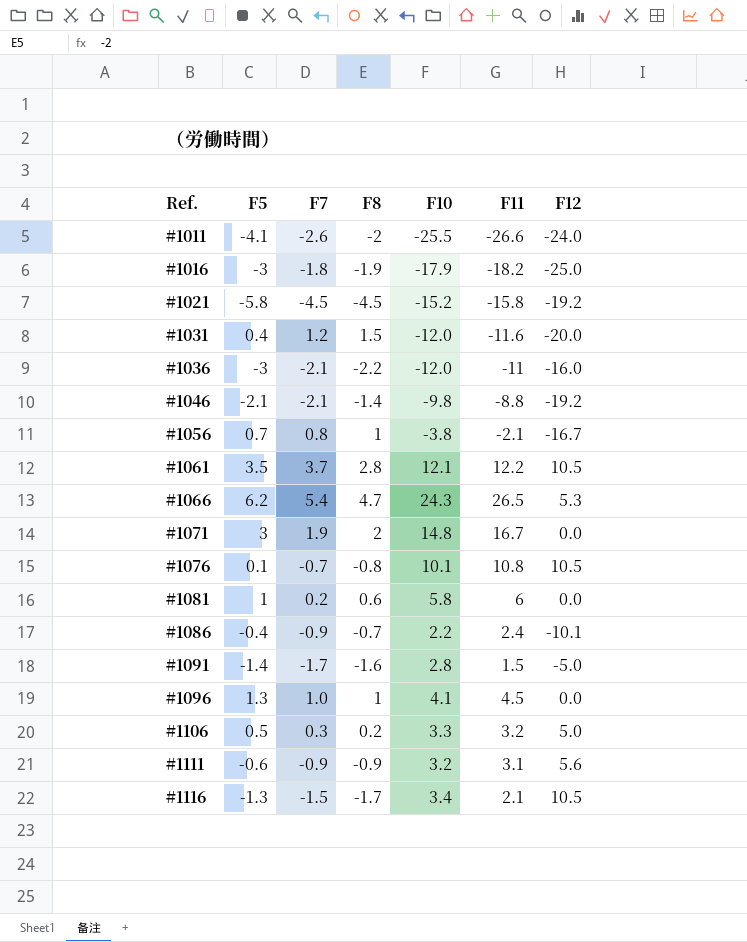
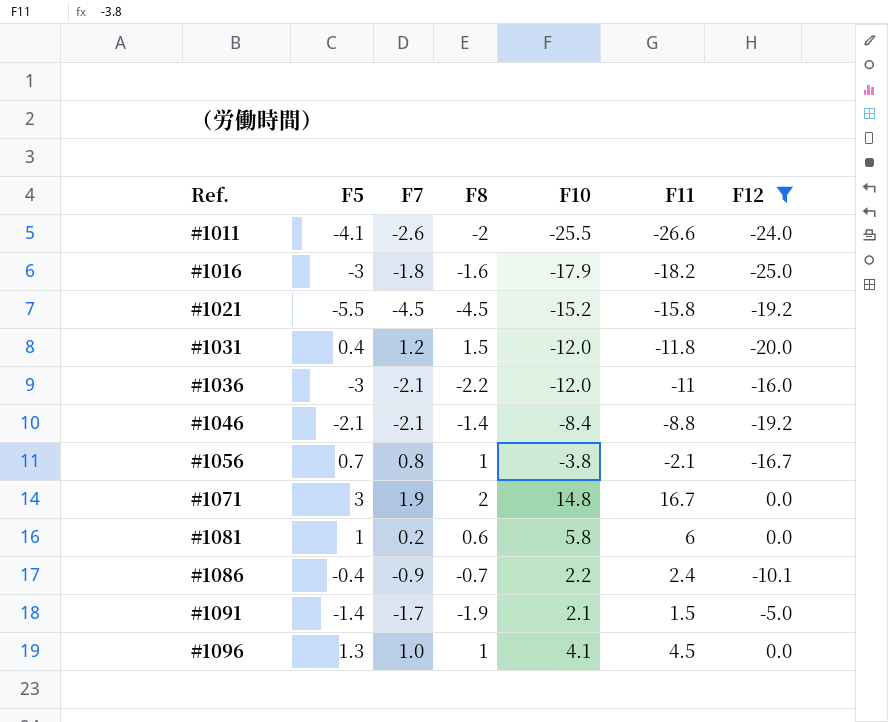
filter: none -> F12 <= 0.0
#1016 | F8: -1.9 -> -1.6
#1021 | F5: -5.8 -> -5.5
#1031 | F11: -11.6 -> -11.8
#1046 | F10: -9.8 -> -8.4
#1091 | F8: -1.6 -> -1.9
#1091 | F10: 2.8 -> 2.1

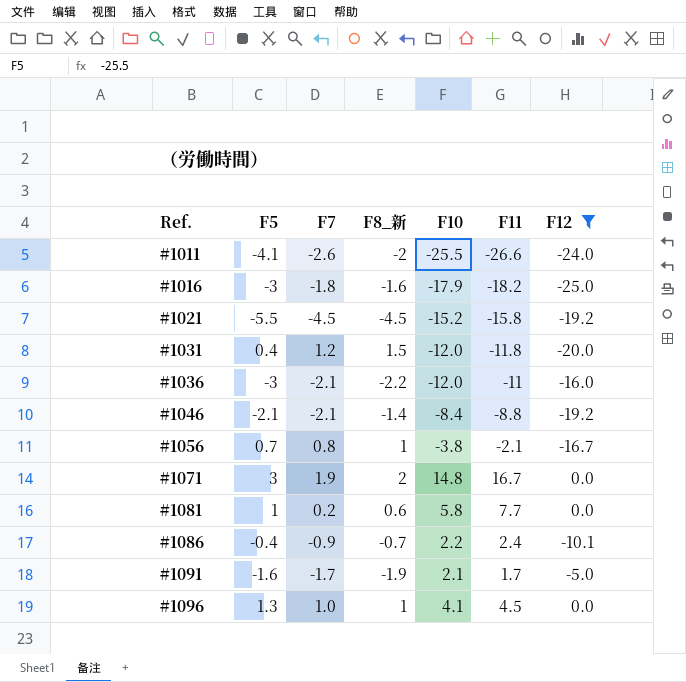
column name: F8 -> F8_新
#1081 | F11: 6 -> 7.7
#1091 | F5: -1.4 -> -1.6
#1091 | F11: 1.5 -> 1.7

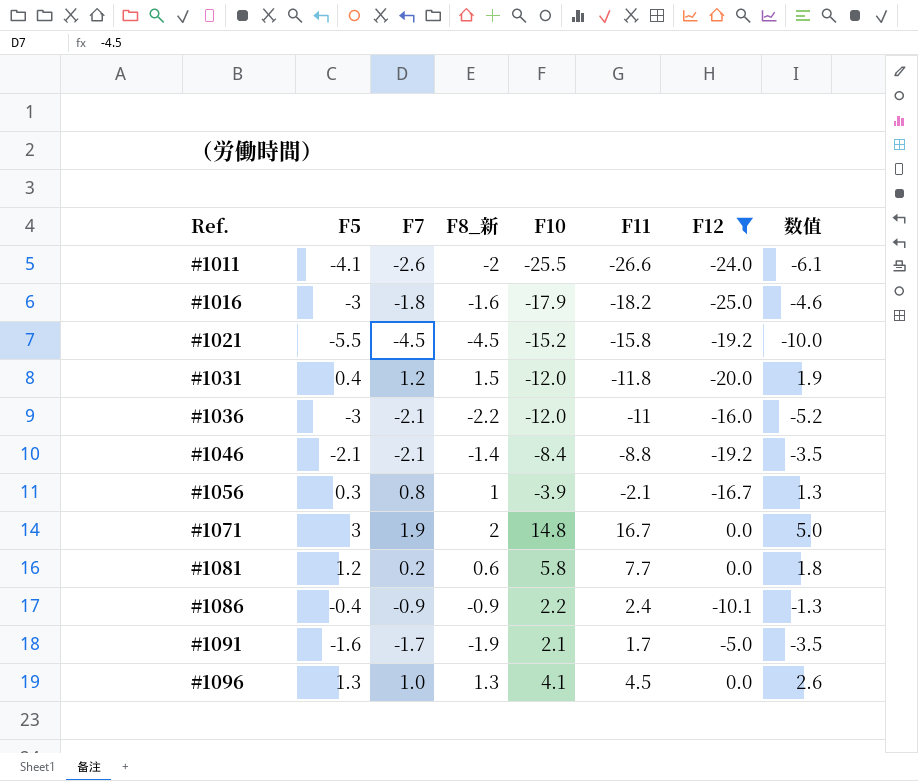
column 数值 | formula: none -> [F5] + [F8_新]
#1056 | F5: 0.7 -> 0.3
#1056 | F10: -3.8 -> -3.9
#1081 | F5: 1 -> 1.2
#1086 | F8_新: -0.7 -> -0.9
#1096 | F8_新: 1 -> 1.3

